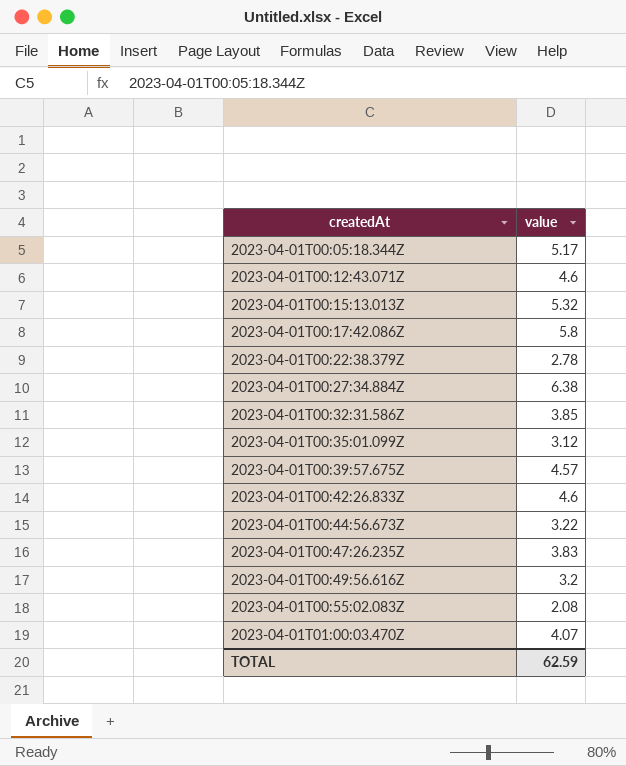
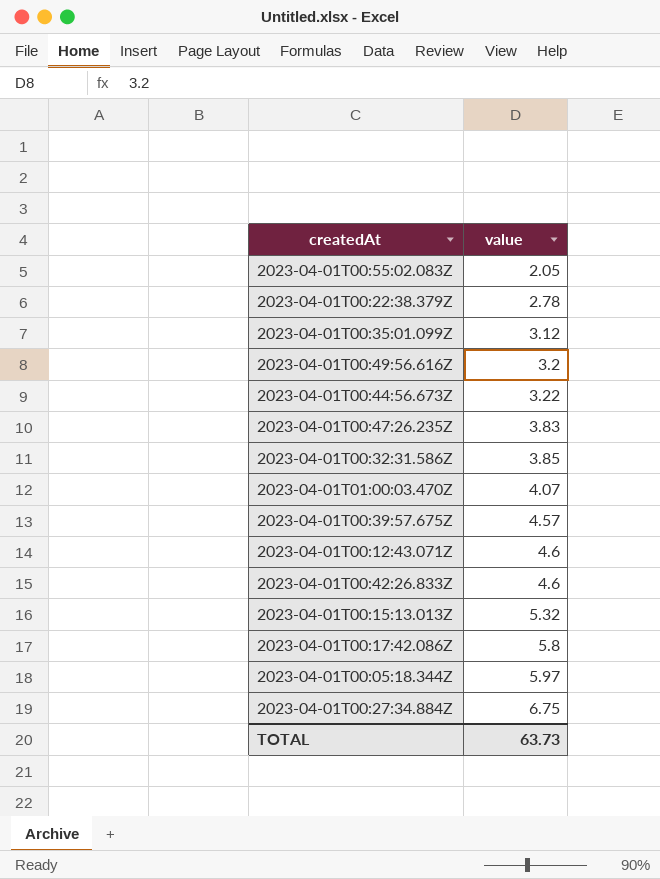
row order: createdAt ascending -> value ascending
2023-04-01T00:55:02.083Z | value: 2.08 -> 2.05
2023-04-01T00:05:18.344Z | value: 5.17 -> 5.97
2023-04-01T00:27:34.884Z | value: 6.38 -> 6.75
TOTAL | value: 62.59 -> 63.73

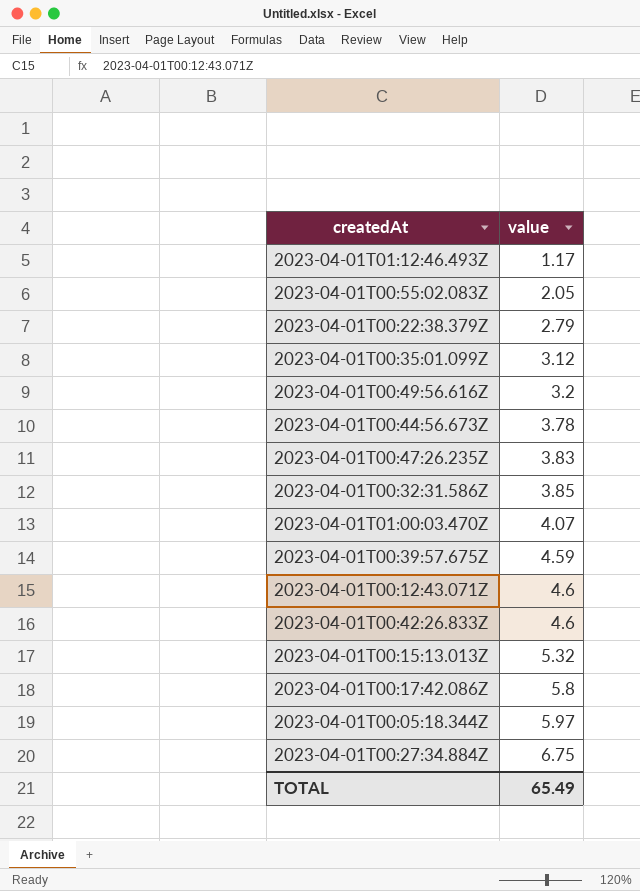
row 2023-04-01T01:12:46.493Z: none -> 1.17
2023-04-01T00:22:38.379Z | value: 2.78 -> 2.79
2023-04-01T00:44:56.673Z | value: 3.22 -> 3.78
2023-04-01T00:39:57.675Z | value: 4.57 -> 4.59
TOTAL | value: 63.73 -> 65.49

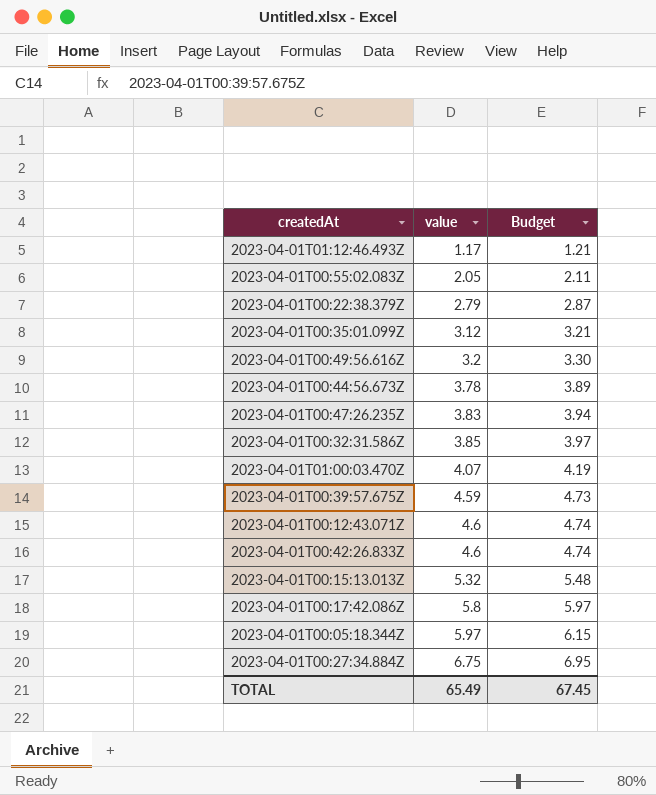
column Budget | formula: none -> [value] * 1.03

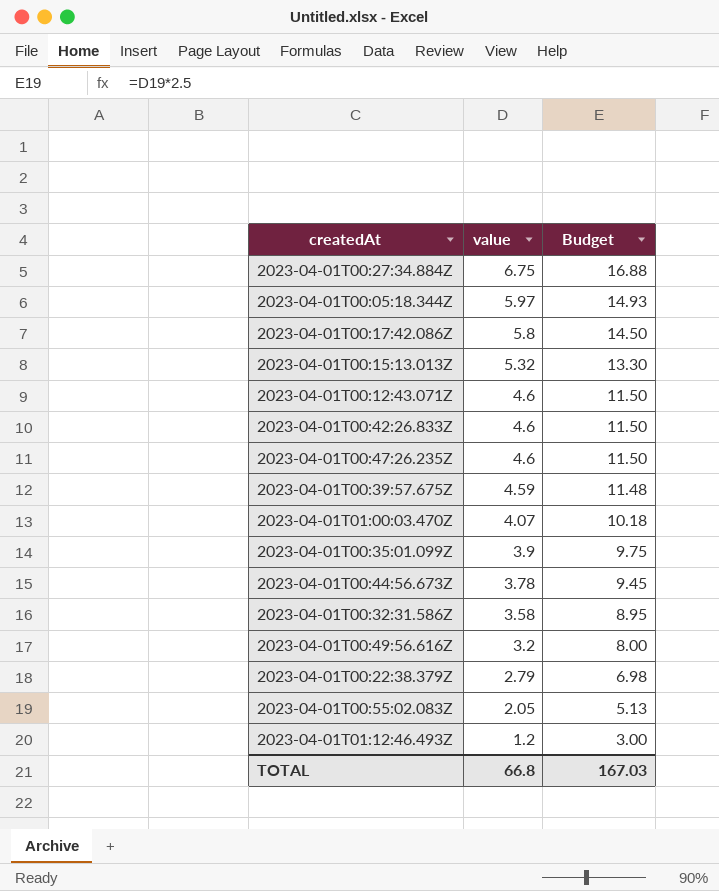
row order: value ascending -> value descending
column Budget | formula: [value] * 1.03 -> [value] * 2.5
2023-04-01T00:47:26.235Z | value: 3.83 -> 4.6
2023-04-01T00:35:01.099Z | value: 3.12 -> 3.9
2023-04-01T00:32:31.586Z | value: 3.85 -> 3.58
2023-04-01T01:12:46.493Z | value: 1.17 -> 1.2
TOTAL | value: 65.49 -> 66.8
TOTAL | Budget: 67.45 -> 167.03

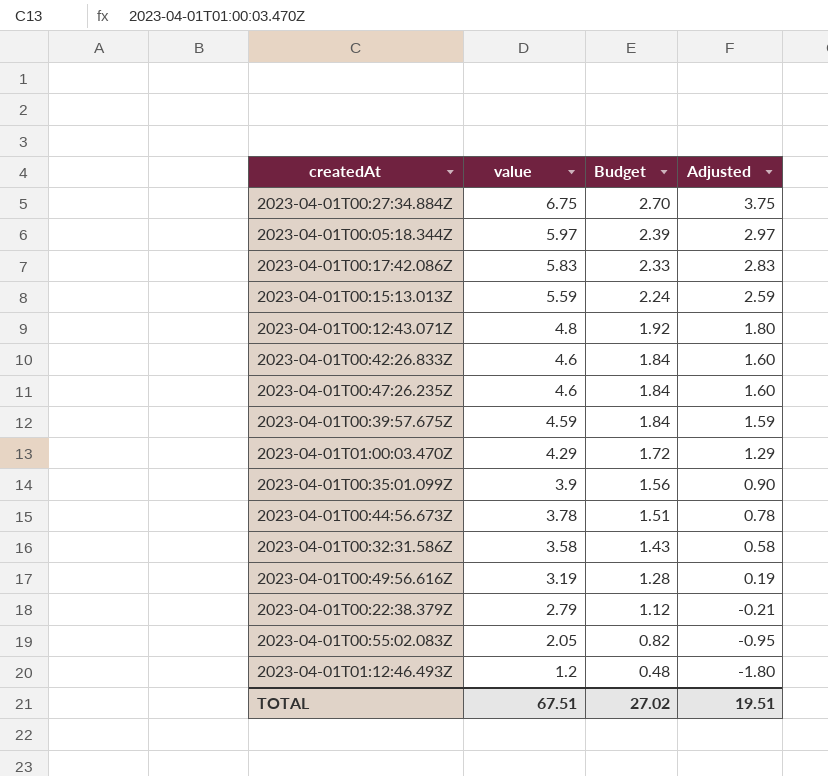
column Budget | formula: [value] * 2.5 -> [value] * 0.4
column Adjusted | formula: none -> [value] - 3
2023-04-01T00:17:42.086Z | value: 5.8 -> 5.83
2023-04-01T00:15:13.013Z | value: 5.32 -> 5.59
2023-04-01T00:12:43.071Z | value: 4.6 -> 4.8
2023-04-01T01:00:03.470Z | value: 4.07 -> 4.29
2023-04-01T00:49:56.616Z | value: 3.2 -> 3.19
TOTAL | value: 66.8 -> 67.51
TOTAL | Budget: 167.03 -> 27.02

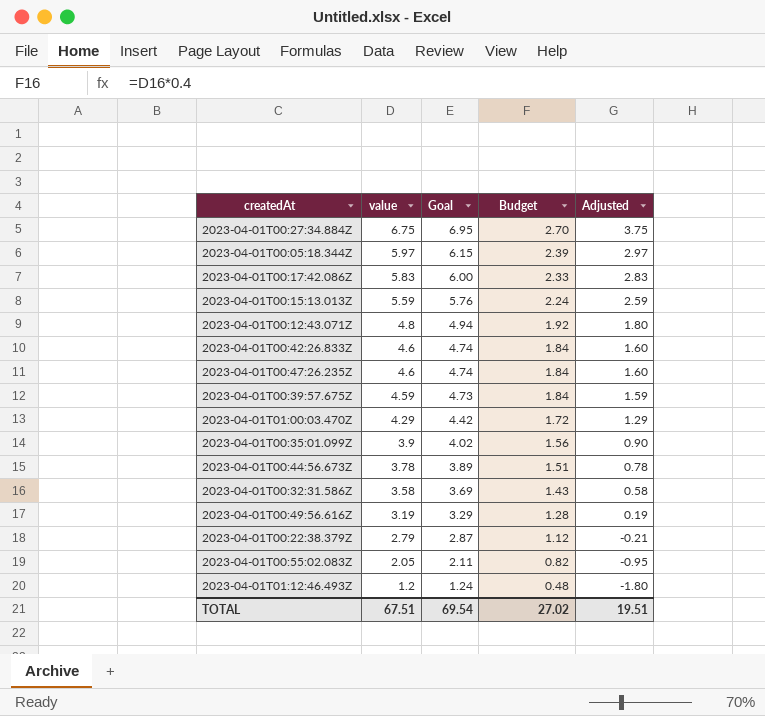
column Goal | formula: none -> [value] * 1.03

